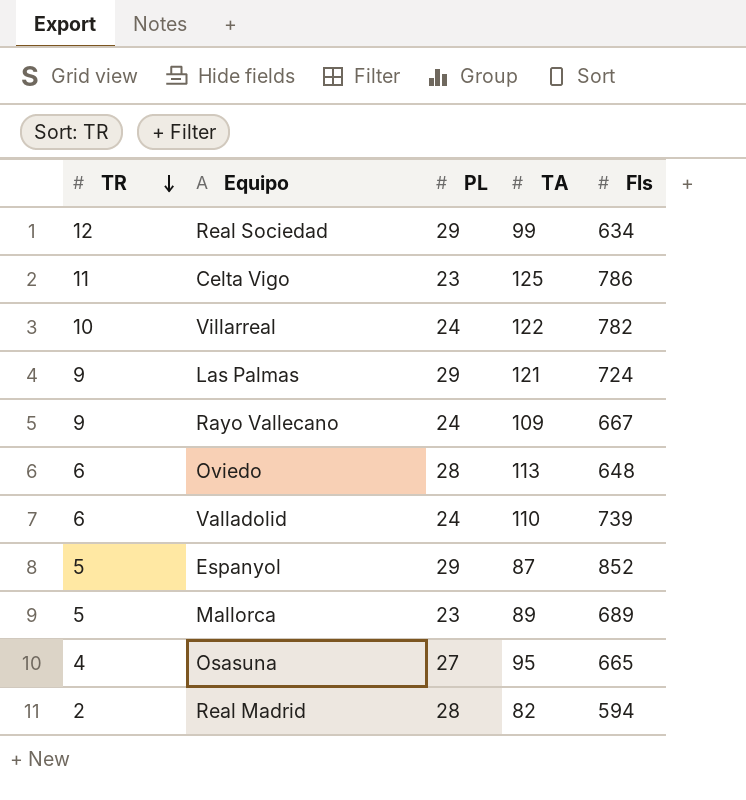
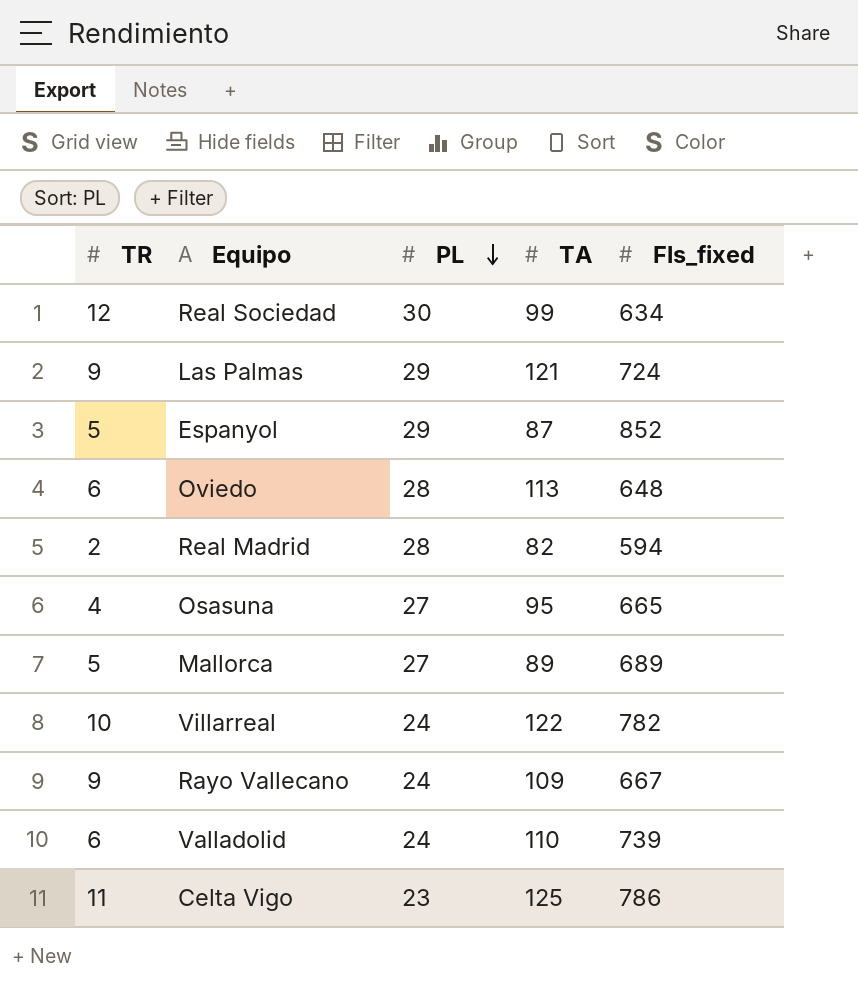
row order: TR descending -> PL descending
column name: Fls -> Fls_fixed
Real Sociedad | PL: 29 -> 30
Mallorca | PL: 23 -> 27

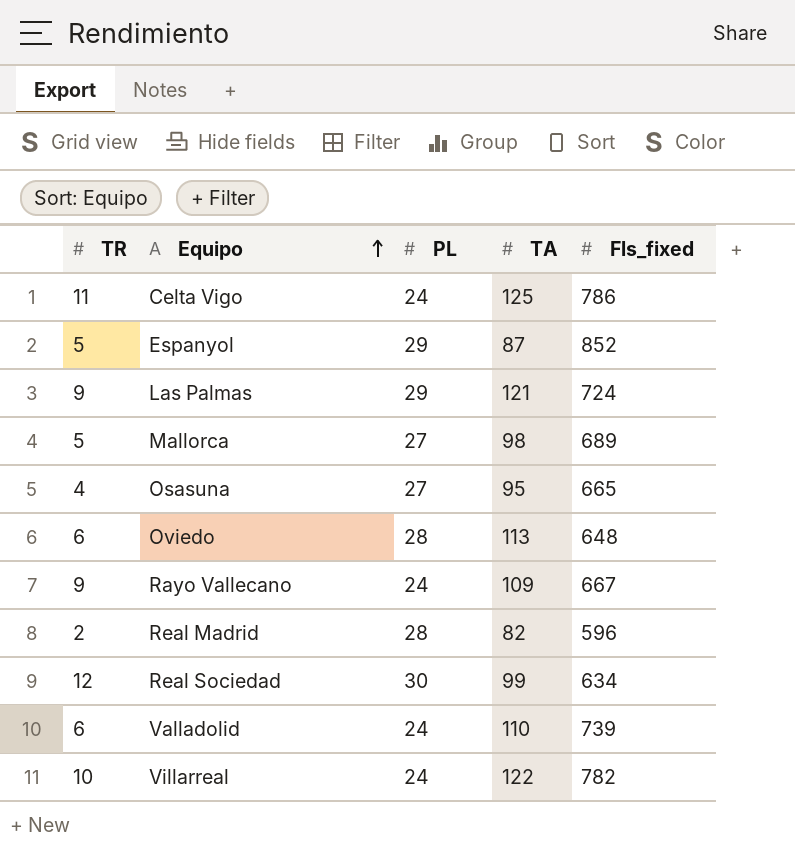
row order: PL descending -> Equipo ascending
Celta Vigo | PL: 23 -> 24
Mallorca | TA: 89 -> 98
Real Madrid | Fls_fixed: 594 -> 596

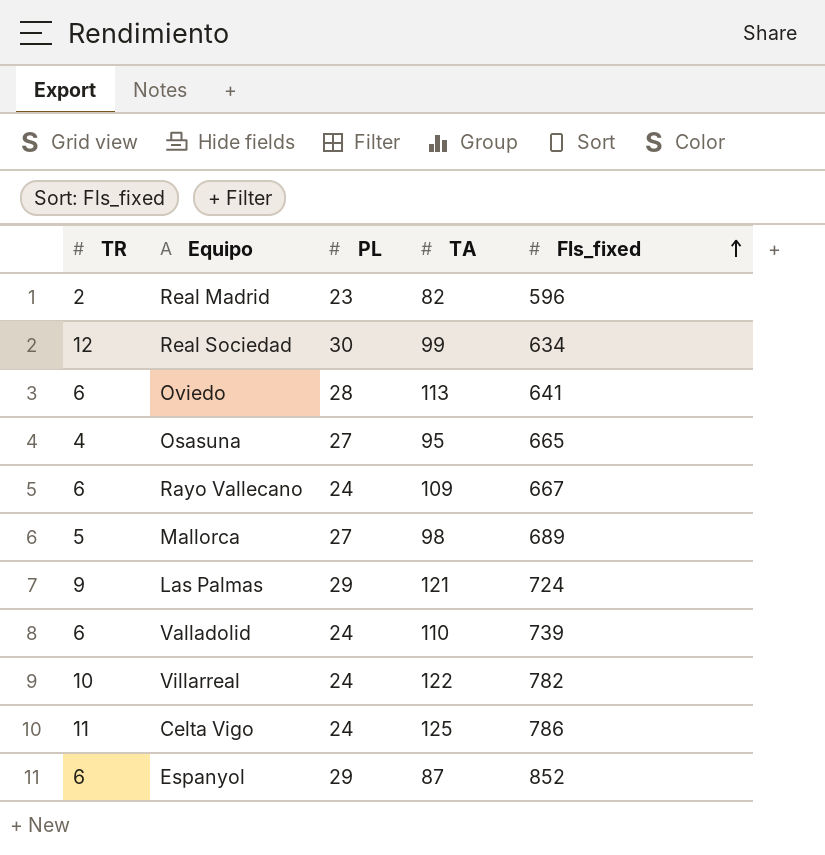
row order: Equipo ascending -> Fls_fixed ascending
Real Madrid | PL: 28 -> 23
Oviedo | Fls_fixed: 648 -> 641
Rayo Vallecano | TR: 9 -> 6
Espanyol | TR: 5 -> 6

